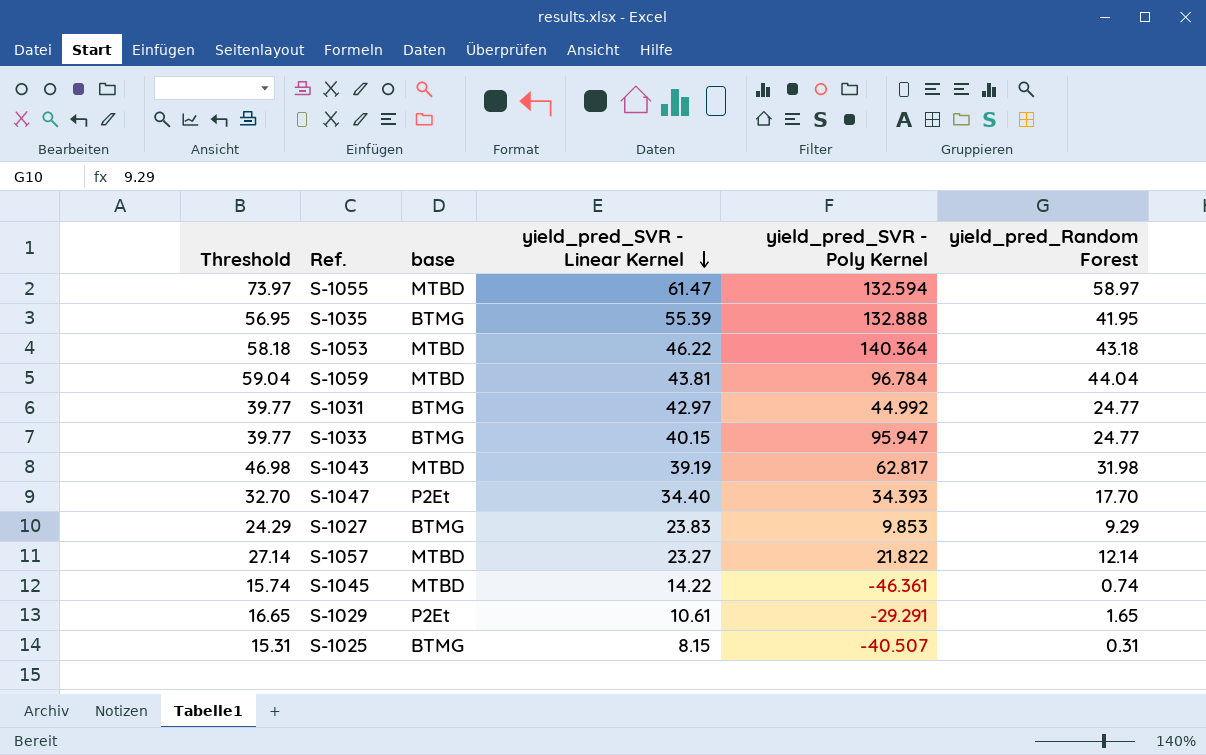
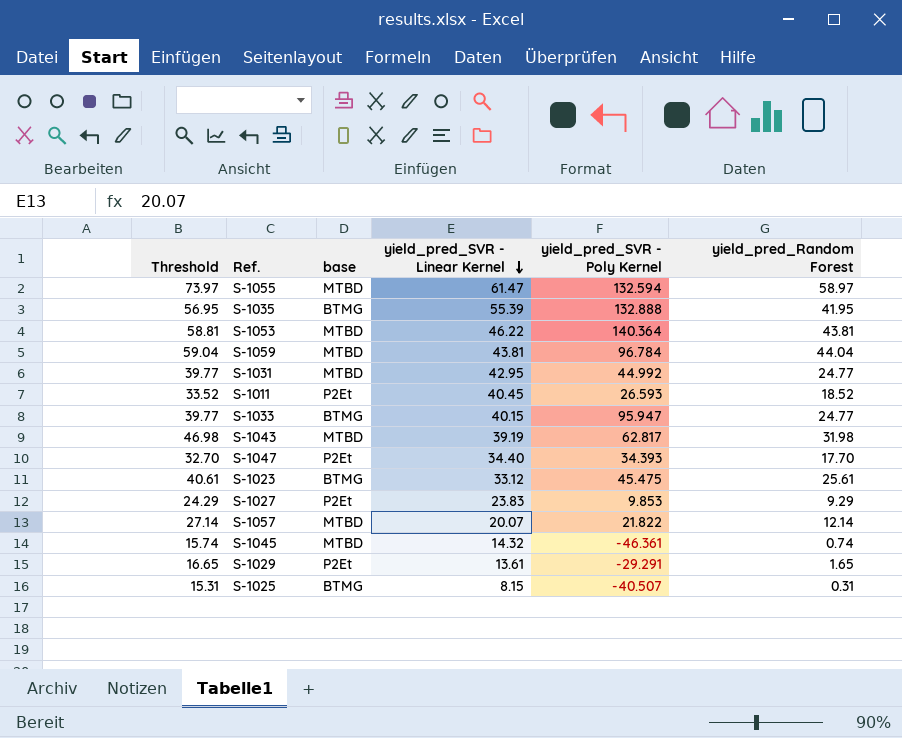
S-1053 | Threshold: 58.18 -> 58.81
S-1053 | yield_pred_Random Forest: 43.18 -> 43.81
S-1031 | base: BTMG -> MTBD
S-1031 | yield_pred_SVR - Linear Kernel: 42.97 -> 42.95
row S-1011: none -> 33.52 | P2Et | 40.45 | 26.593 | 18.52
row S-1023: none -> 40.61 | BTMG | 33.12 | 45.475 | 25.61
S-1027 | base: BTMG -> P2Et
S-1057 | yield_pred_SVR - Linear Kernel: 23.27 -> 20.07
S-1045 | yield_pred_SVR - Linear Kernel: 14.22 -> 14.32
S-1029 | yield_pred_SVR - Linear Kernel: 10.61 -> 13.61

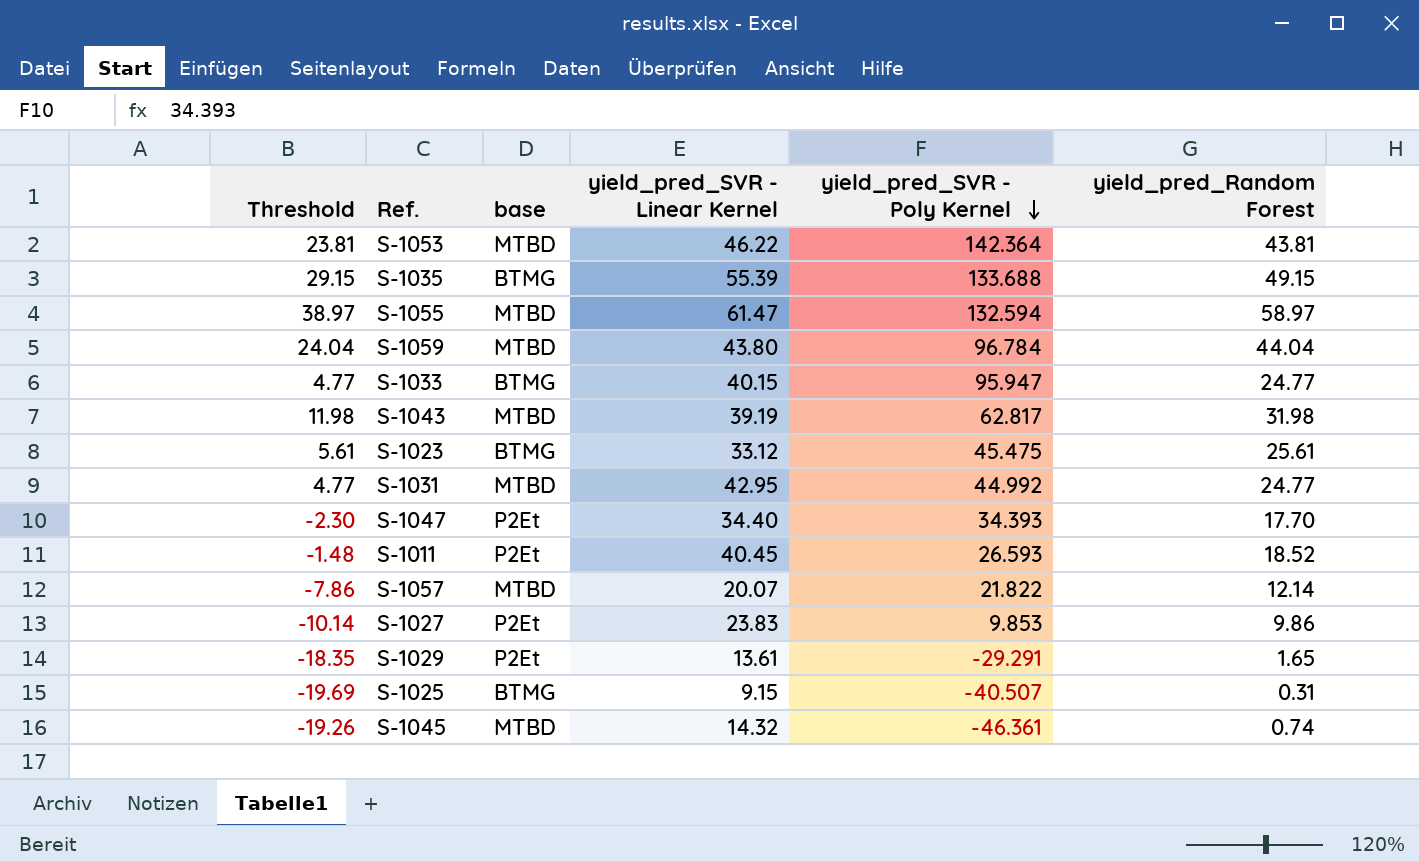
row order: yield_pred_SVR - Linear Kernel descending -> yield_pred_SVR - Poly Kernel descending
column Threshold | formula: [yield_pred_Random Forest] + 15 -> [yield_pred_Random Forest] - 20
S-1053 | yield_pred_SVR - Poly Kernel: 140.364 -> 142.364
S-1035 | yield_pred_SVR - Poly Kernel: 132.888 -> 133.688
S-1035 | yield_pred_Random Forest: 41.95 -> 49.15
S-1059 | yield_pred_SVR - Linear Kernel: 43.81 -> 43.80
S-1027 | yield_pred_Random Forest: 9.29 -> 9.86
S-1025 | yield_pred_SVR - Linear Kernel: 8.15 -> 9.15

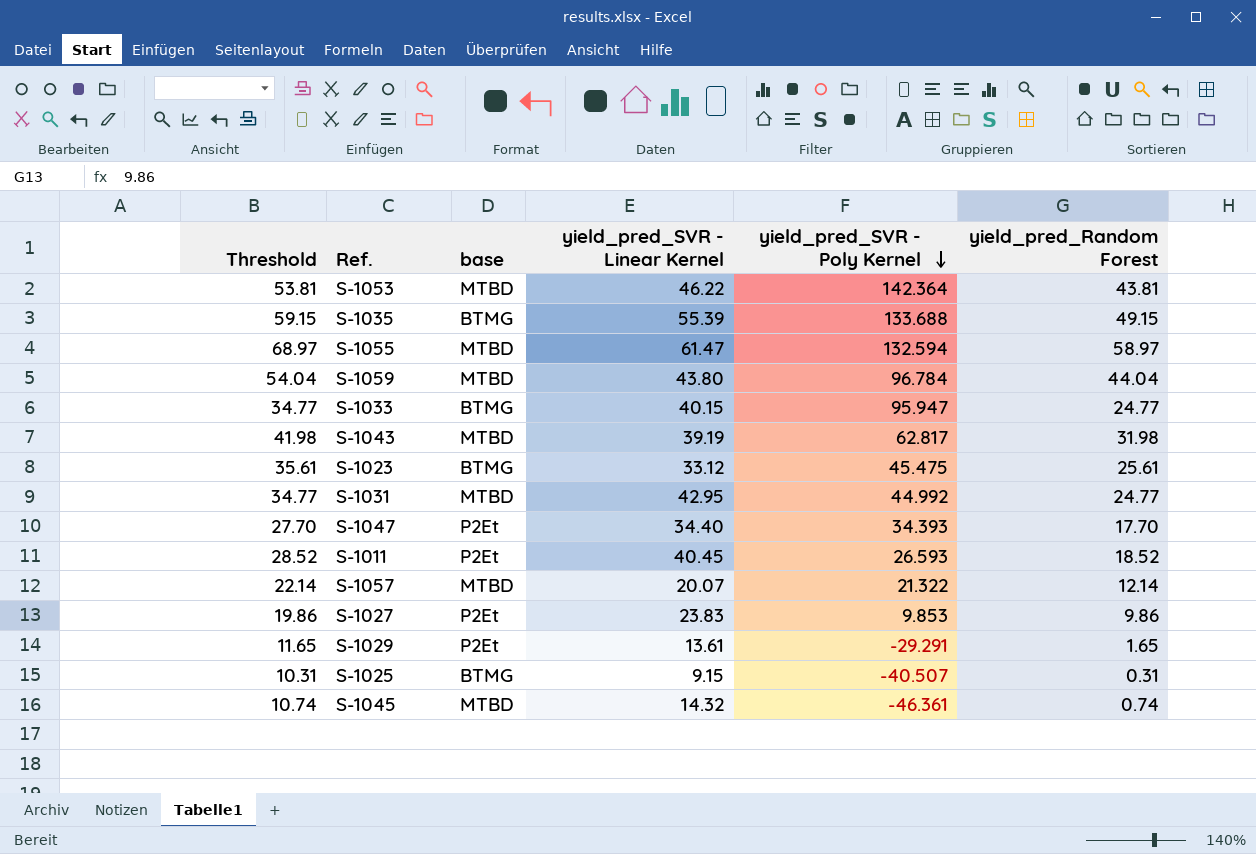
column Threshold | formula: [yield_pred_Random Forest] - 20 -> [yield_pred_Random Forest] + 10
S-1057 | yield_pred_SVR - Poly Kernel: 21.822 -> 21.322

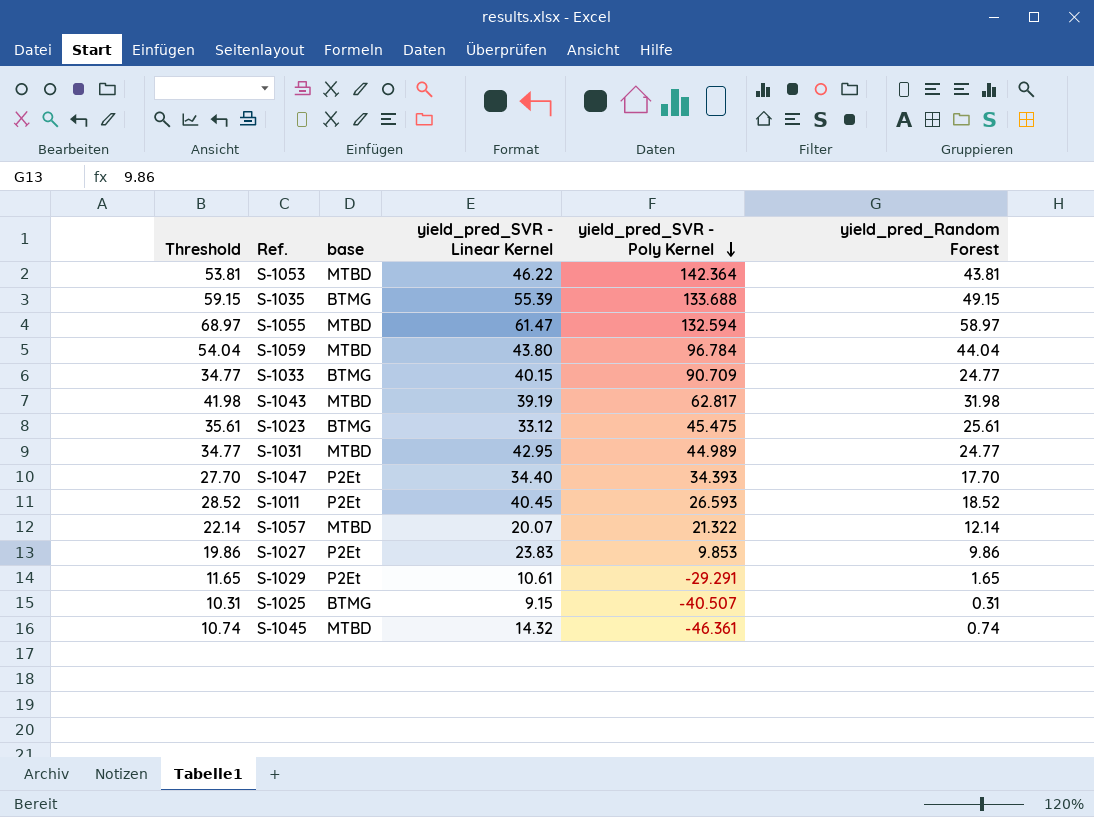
S-1033 | yield_pred_SVR - Poly Kernel: 95.947 -> 90.709
S-1031 | yield_pred_SVR - Poly Kernel: 44.992 -> 44.989
S-1029 | yield_pred_SVR - Linear Kernel: 13.61 -> 10.61

